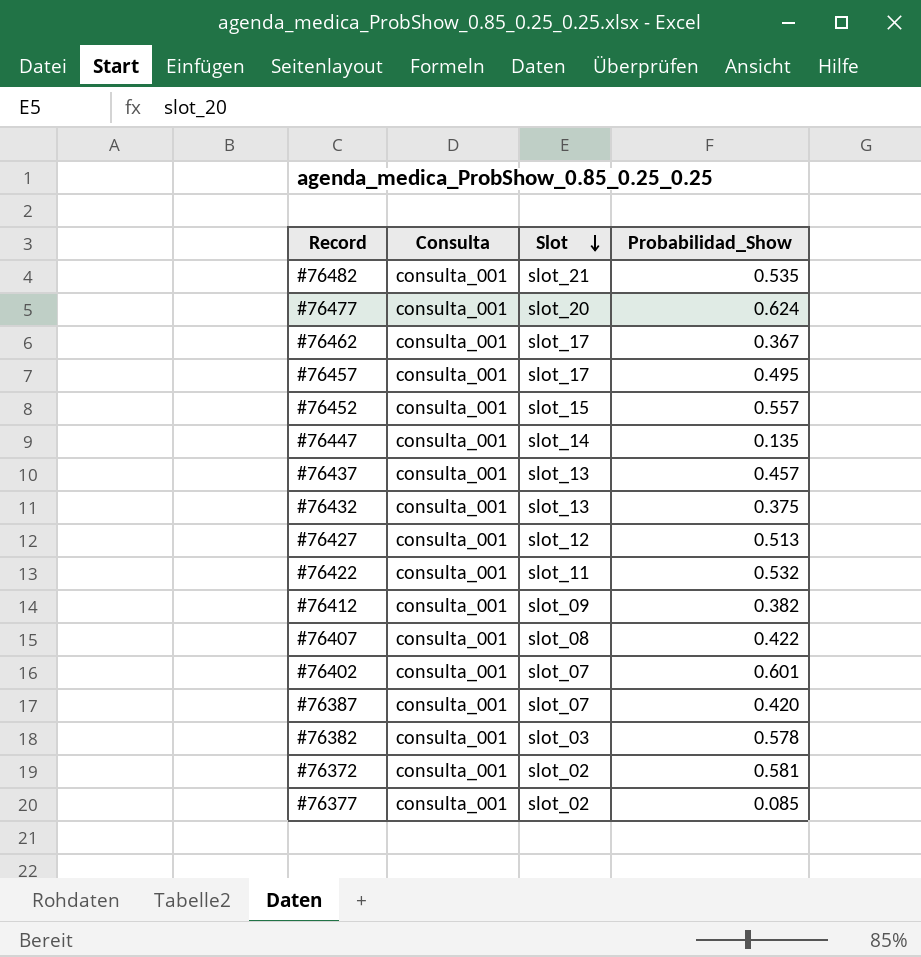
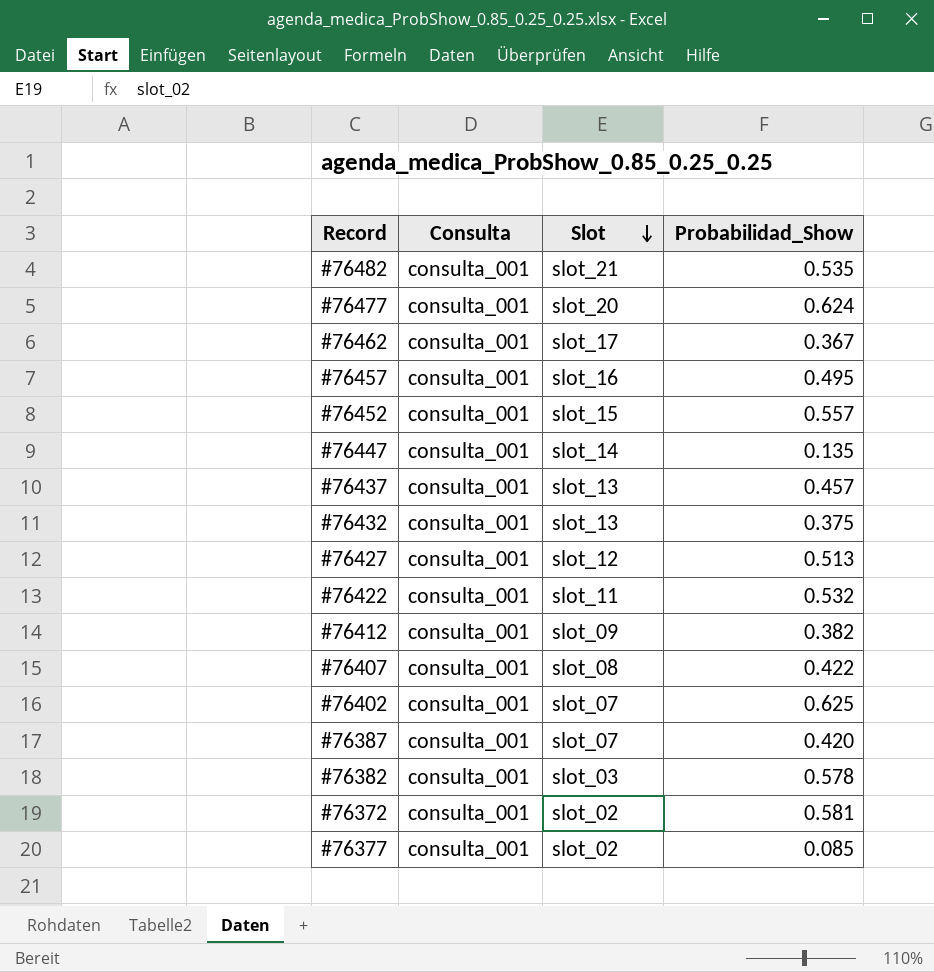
#76457 | Slot: slot_17 -> slot_16
#76402 | Probabilidad_Show: 0.601 -> 0.625

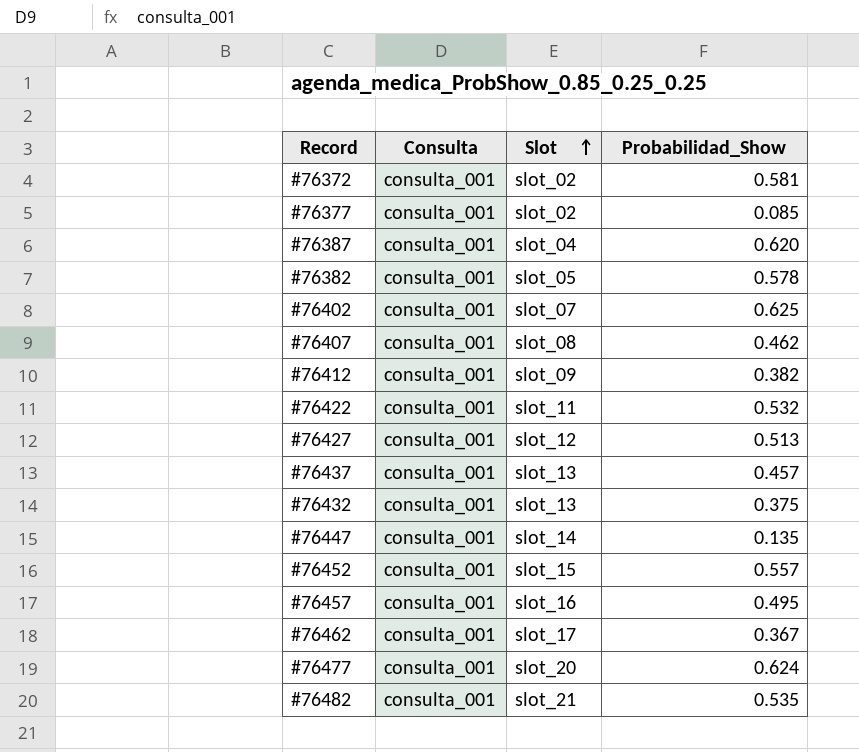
row order: Slot descending -> Slot ascending
#76387 | Slot: slot_07 -> slot_04
#76387 | Probabilidad_Show: 0.420 -> 0.620
#76382 | Slot: slot_03 -> slot_05
#76407 | Probabilidad_Show: 0.422 -> 0.462

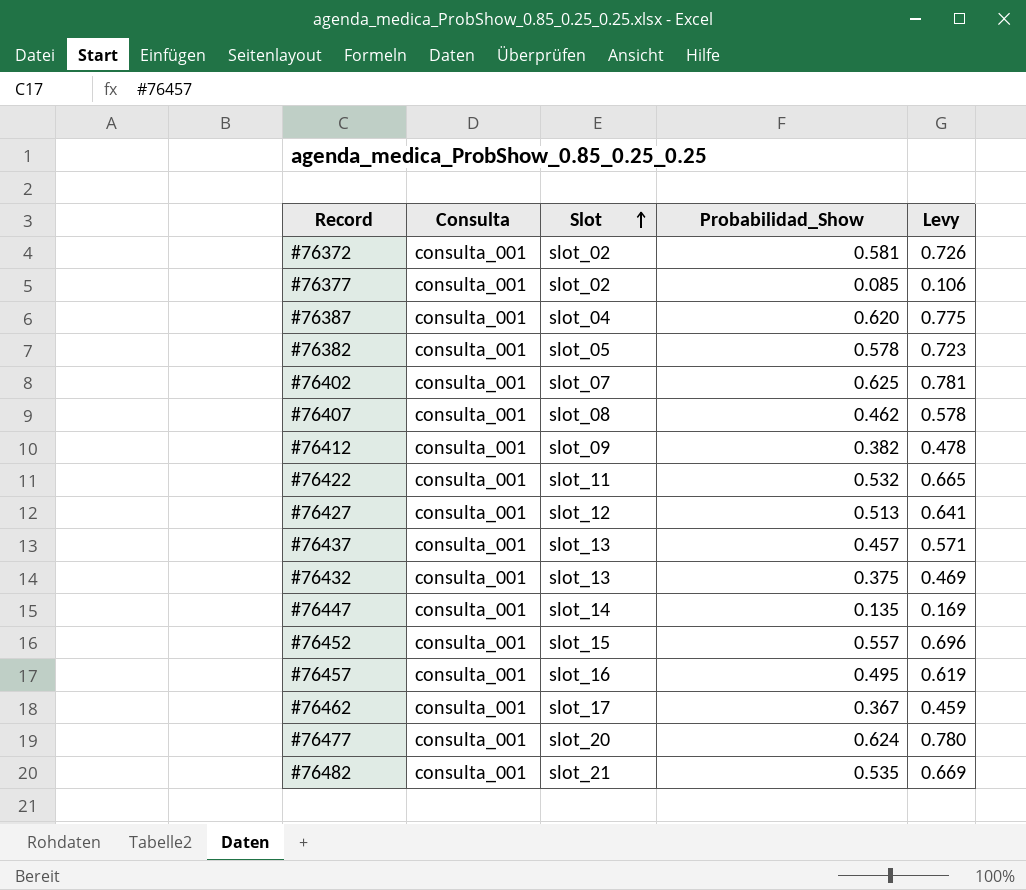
column Levy | formula: none -> [Probabilidad_Show] * 1.25

